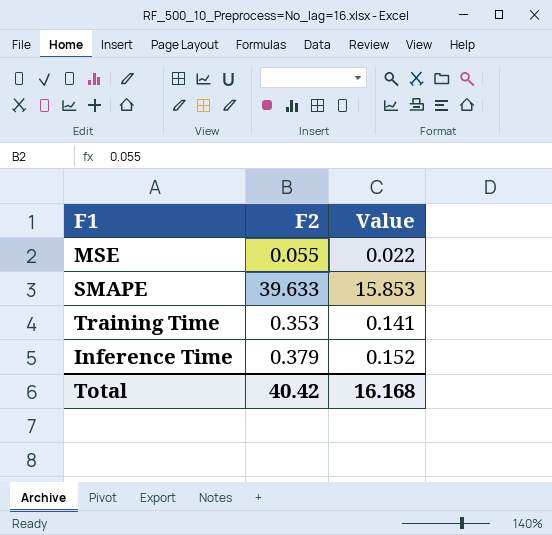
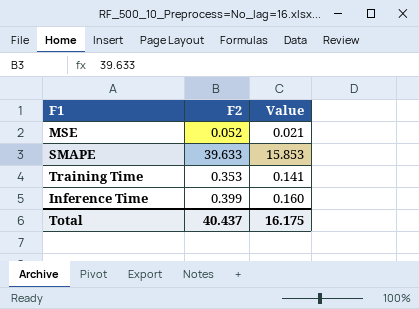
MSE | F2: 0.055 -> 0.052
MSE | Value: 0.022 -> 0.021
Inference Time | F2: 0.379 -> 0.399
Inference Time | Value: 0.152 -> 0.160
Total | F2: 40.42 -> 40.437
Total | Value: 16.168 -> 16.175

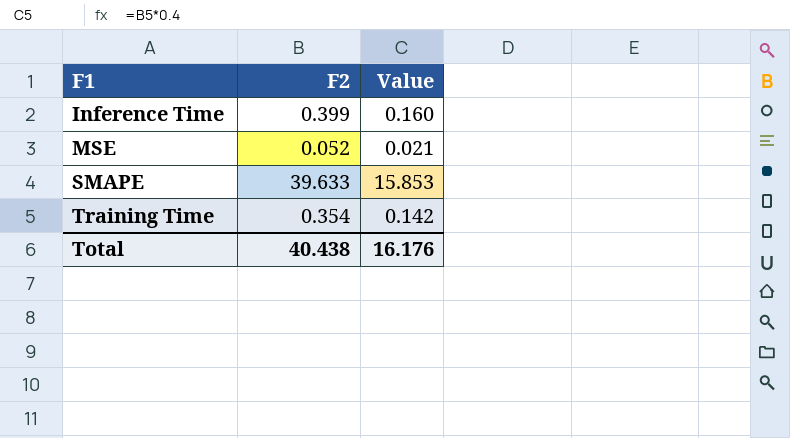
row order: none -> F1 ascending
Training Time | F2: 0.353 -> 0.354
Training Time | Value: 0.141 -> 0.142
Total | F2: 40.437 -> 40.438
Total | Value: 16.175 -> 16.176

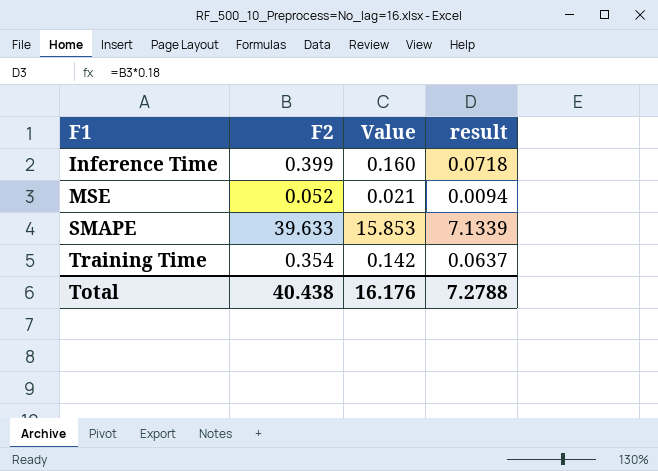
column result | formula: none -> [F2] * 0.18

